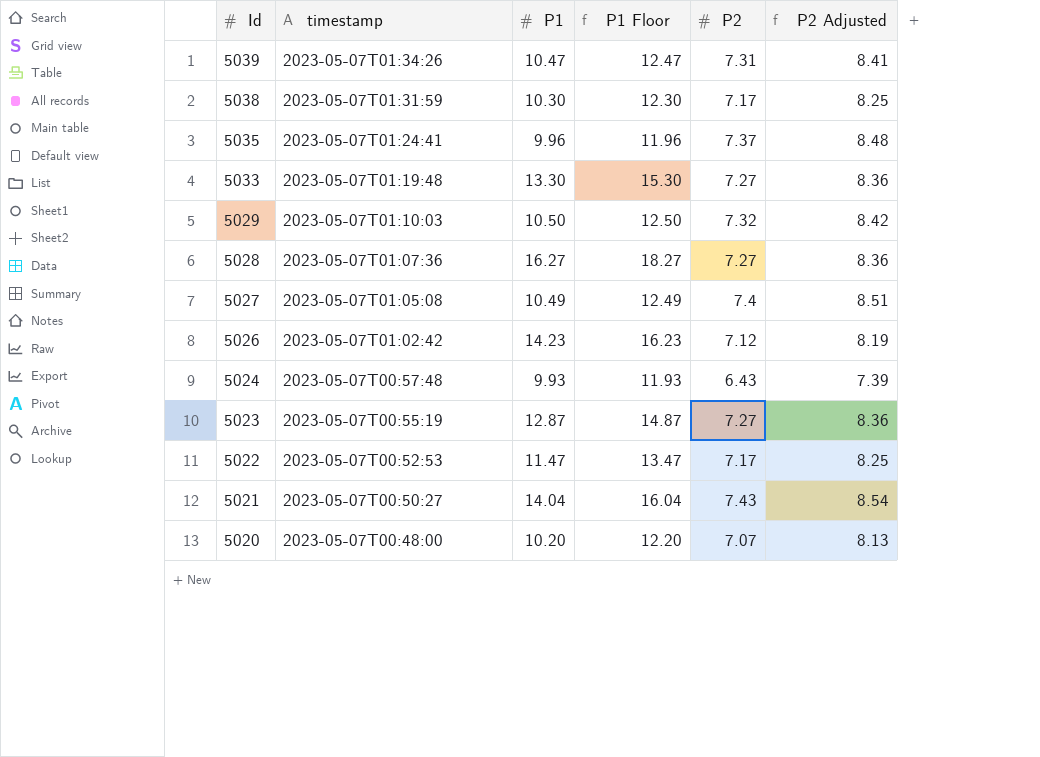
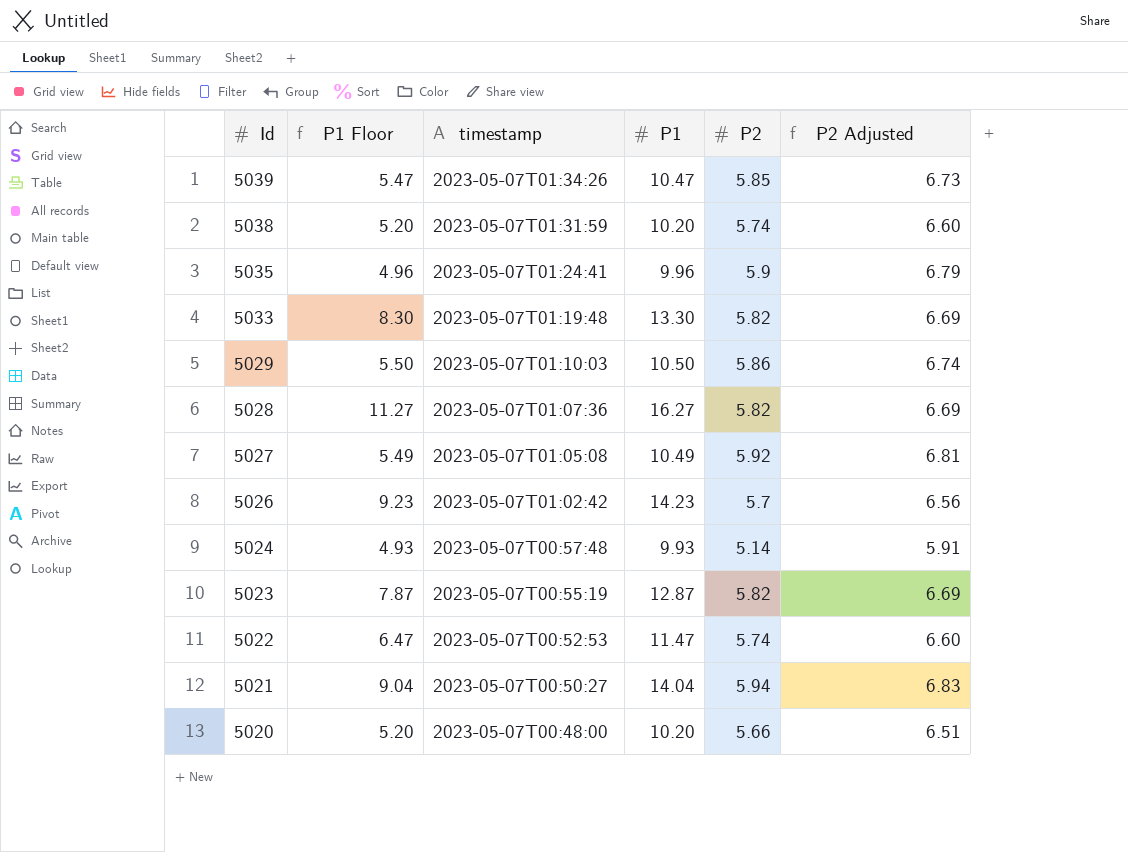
column P1 Floor | formula: [P1] + 2 -> [P1] - 5
column P1 Floor | position: 4 -> 2
5039 | P2: 7.31 -> 5.85
5039 | P2 Adjusted: 8.41 -> 6.73
5038 | P1: 10.30 -> 10.20
5038 | P2: 7.17 -> 5.74
5038 | P2 Adjusted: 8.25 -> 6.60
5035 | P2: 7.37 -> 5.9
5035 | P2 Adjusted: 8.48 -> 6.79
5033 | P2: 7.27 -> 5.82
5033 | P2 Adjusted: 8.36 -> 6.69
5029 | P2: 7.32 -> 5.86
5029 | P2 Adjusted: 8.42 -> 6.74
5028 | P2: 7.27 -> 5.82
5028 | P2 Adjusted: 8.36 -> 6.69
5027 | P2: 7.4 -> 5.92
5027 | P2 Adjusted: 8.51 -> 6.81
5026 | P2: 7.12 -> 5.7
5026 | P2 Adjusted: 8.19 -> 6.56
5024 | P2: 6.43 -> 5.14
5024 | P2 Adjusted: 7.39 -> 5.91
5023 | P2: 7.27 -> 5.82
5023 | P2 Adjusted: 8.36 -> 6.69
5022 | P2: 7.17 -> 5.74
5022 | P2 Adjusted: 8.25 -> 6.60
5021 | P2: 7.43 -> 5.94
5021 | P2 Adjusted: 8.54 -> 6.83
5020 | P2: 7.07 -> 5.66
5020 | P2 Adjusted: 8.13 -> 6.51

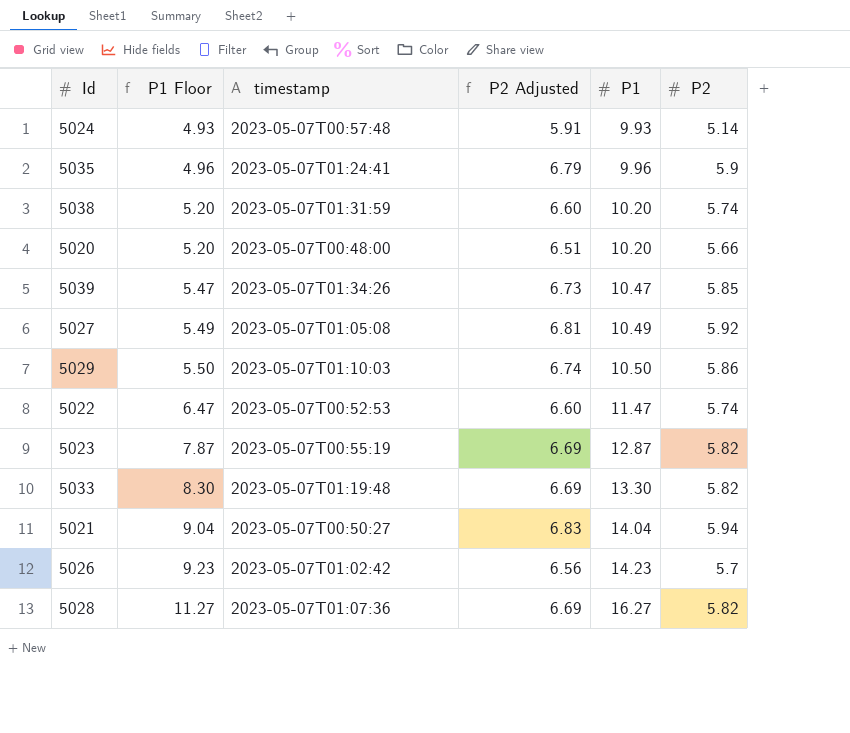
row order: Id descending -> P1 Floor ascending
column P2 Adjusted | position: 6 -> 4

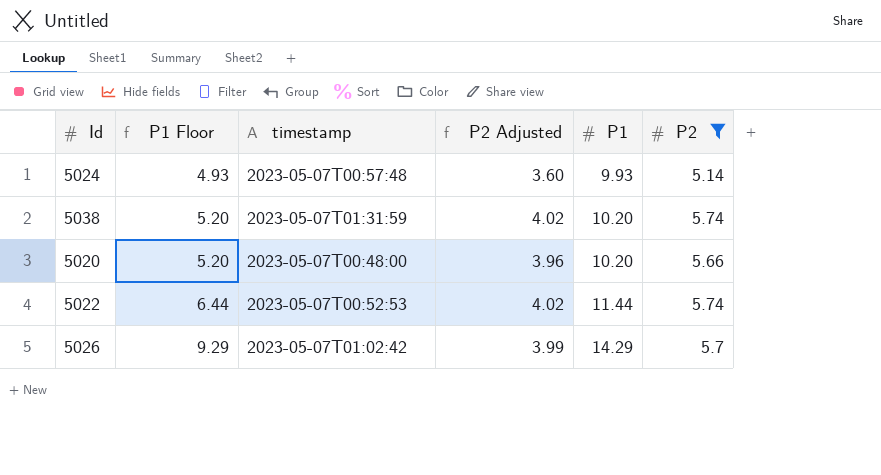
filter: none -> P2 <= 5.74
column P2 Adjusted | formula: [P2] * 1.15 -> [P2] * 0.7
5022 | P1 Floor: 6.47 -> 6.44
5022 | P1: 11.47 -> 11.44
5026 | P1 Floor: 9.23 -> 9.29
5026 | P1: 14.23 -> 14.29

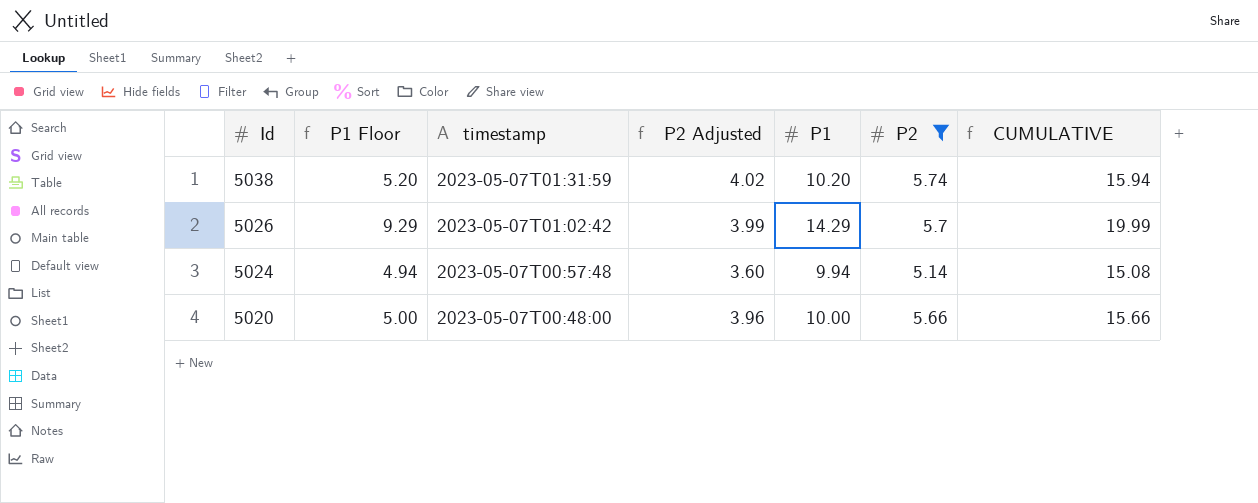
row order: P1 Floor ascending -> Id descending
column CUMULATIVE | formula: none -> [P1] + [P2]
row 5022: 6.44 | 2023-05-07T00:52:53 | 4.02 | 11.44 | 5.74 -> none
5024 | P1 Floor: 4.93 -> 4.94
5024 | P1: 9.93 -> 9.94
5020 | P1 Floor: 5.20 -> 5.00
5020 | P1: 10.20 -> 10.00

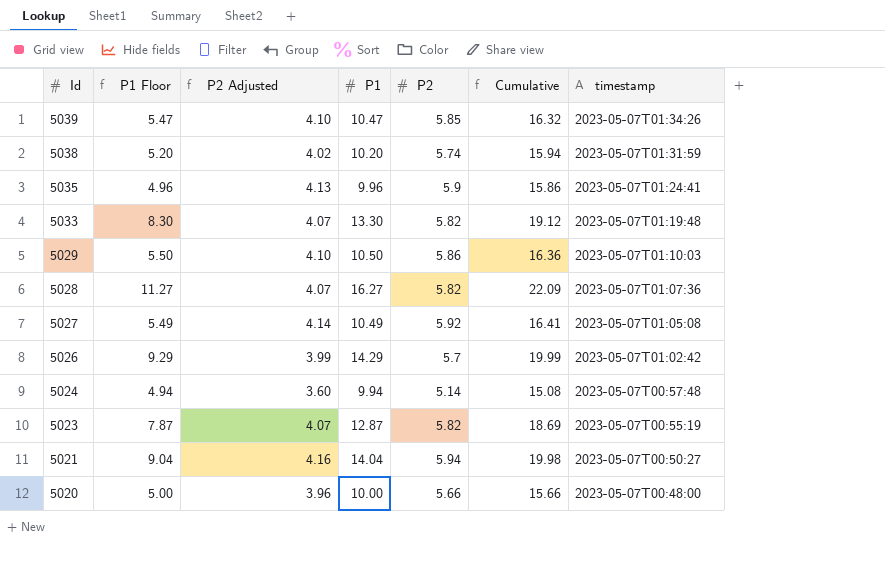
filter: P2 <= 5.74 -> none
column name: CUMULATIVE -> Cumulative
column timestamp | position: 3 -> 7

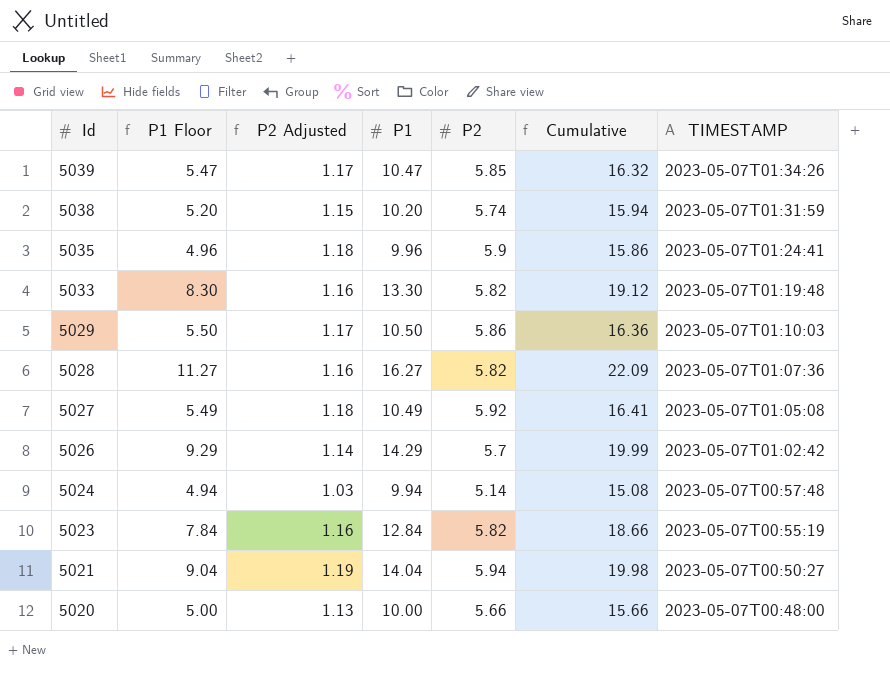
column P2 Adjusted | formula: [P2] * 0.7 -> [P2] * 0.2
column name: timestamp -> TIMESTAMP
5023 | P1 Floor: 7.87 -> 7.84
5023 | P1: 12.87 -> 12.84
5023 | Cumulative: 18.69 -> 18.66

